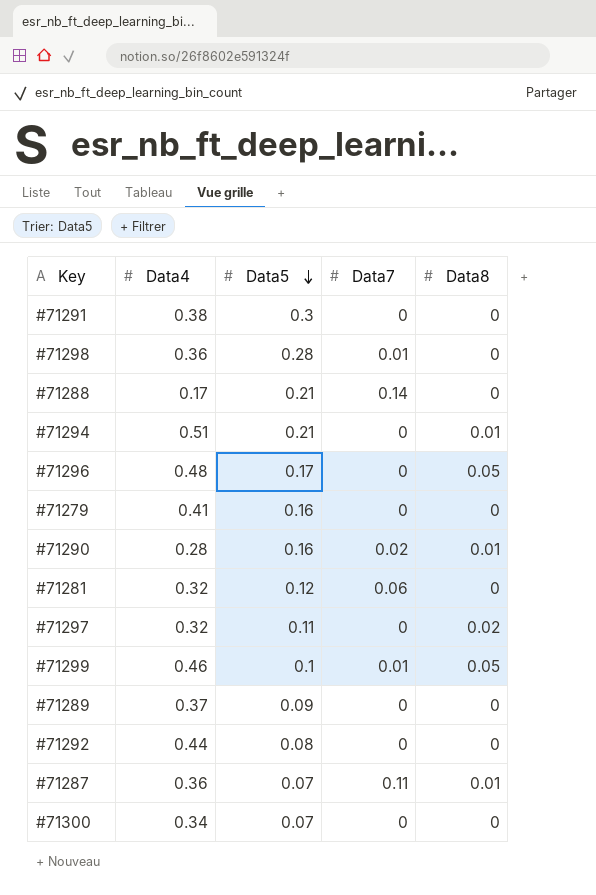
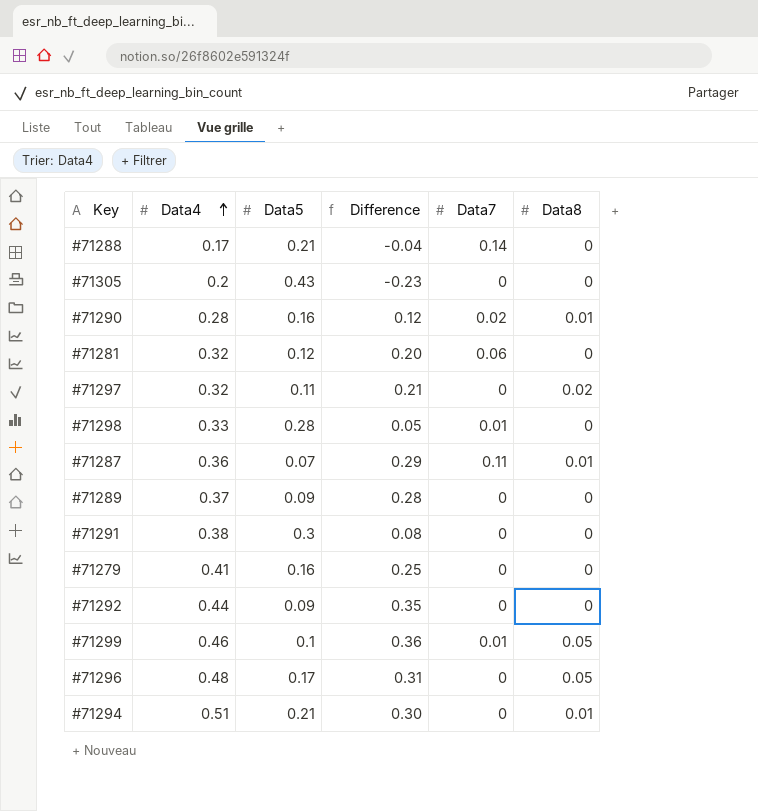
row order: Data5 descending -> Data4 ascending
column Difference | formula: none -> [Data4] - [Data5]
row #71300: 0.34 | 0.07 | 0 | 0 -> none
row #71305: none -> 0.2 | 0.43 | -0.23 | 0 | 0
#71298 | Data4: 0.36 -> 0.33
#71292 | Data5: 0.08 -> 0.09

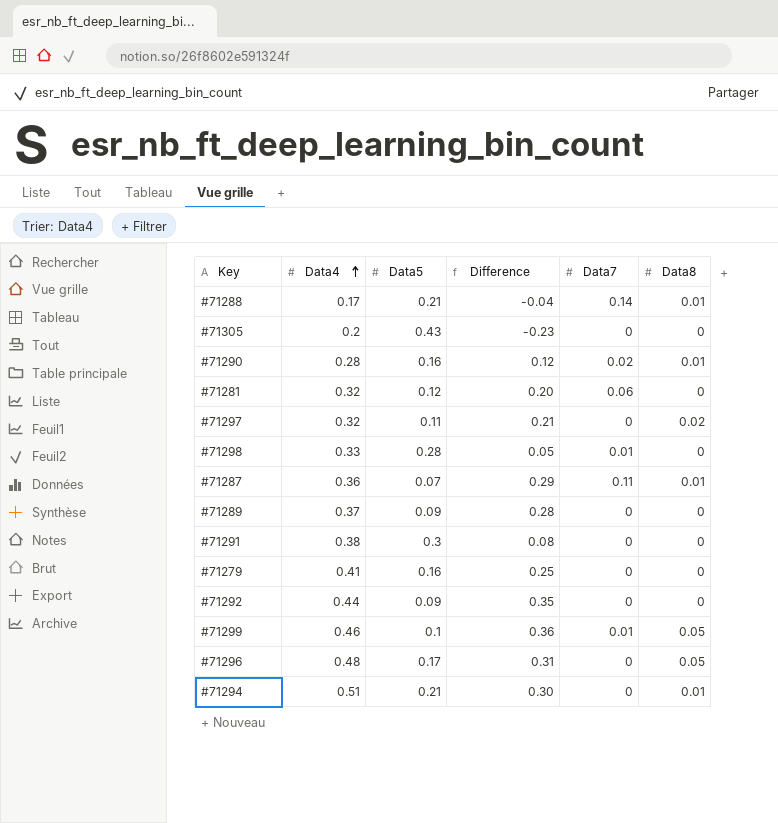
#71288 | Data8: 0 -> 0.01

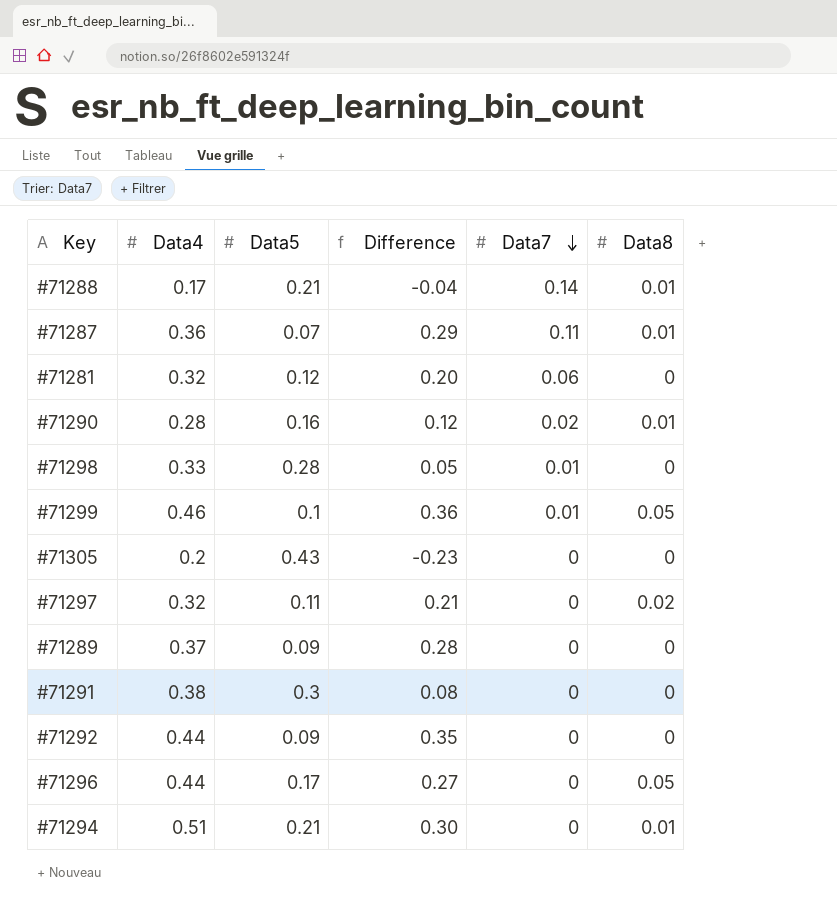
row order: Data4 ascending -> Data7 descending
row #71279: 0.41 | 0.16 | 0.25 | 0 | 0 -> none
#71296 | Data4: 0.48 -> 0.44
#71296 | Difference: 0.31 -> 0.27

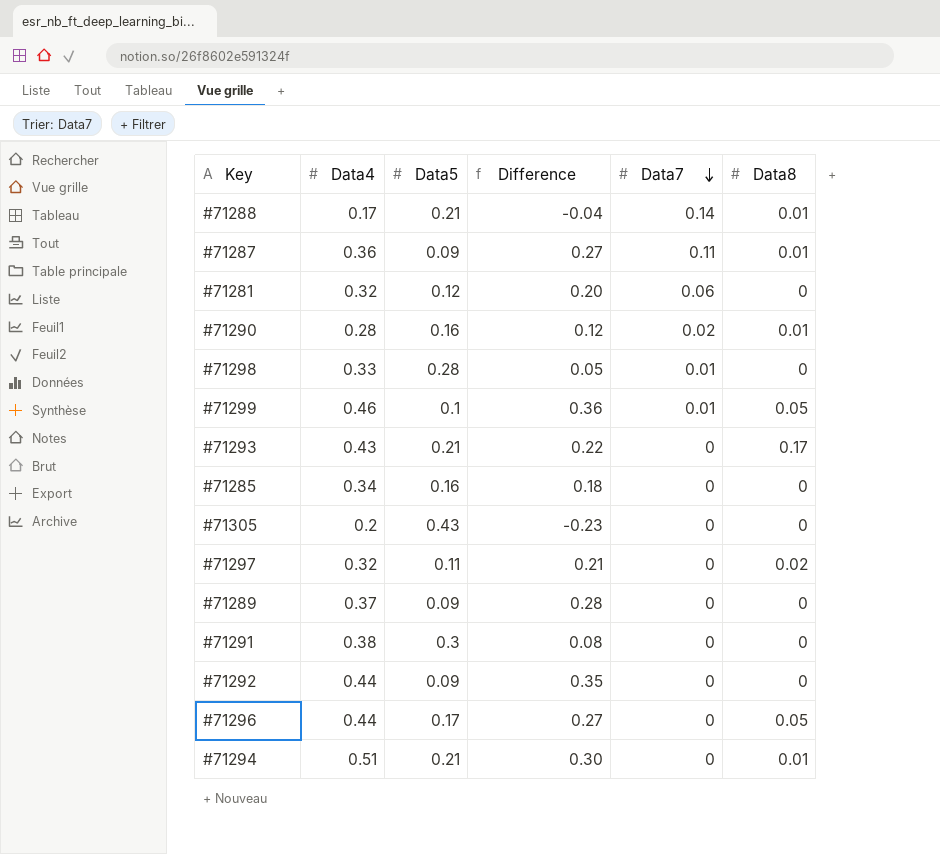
#71287 | Data5: 0.07 -> 0.09
#71287 | Difference: 0.29 -> 0.27
row #71293: none -> 0.43 | 0.21 | 0.22 | 0 | 0.17
row #71285: none -> 0.34 | 0.16 | 0.18 | 0 | 0

